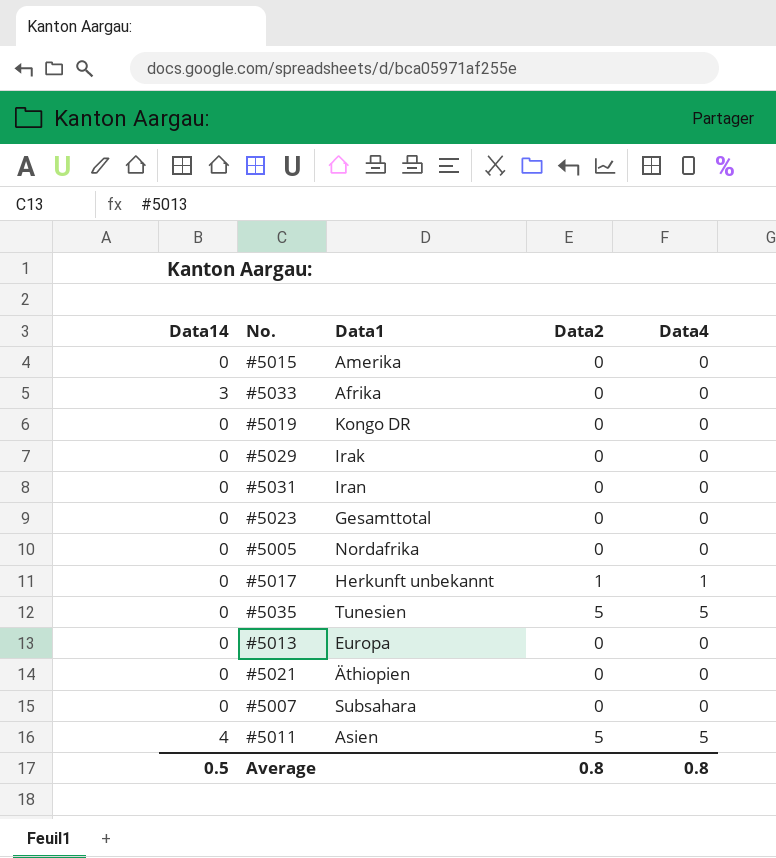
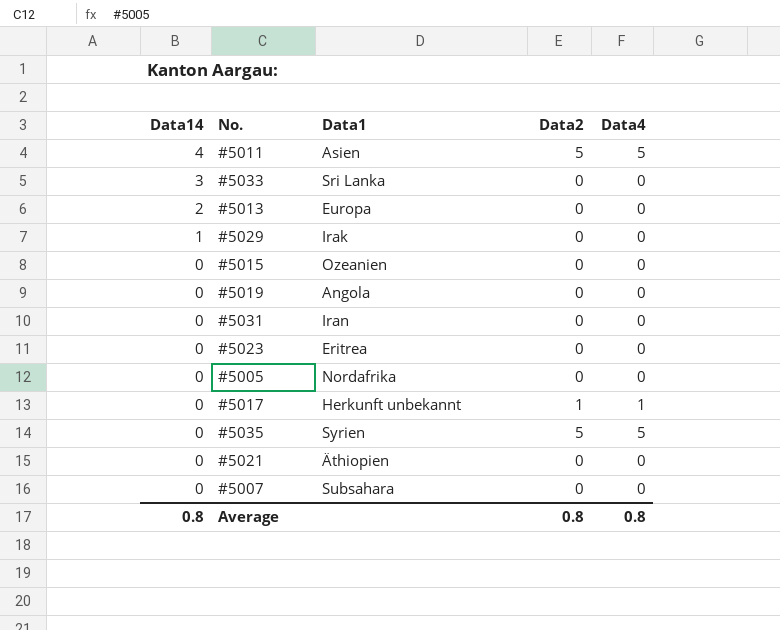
row order: none -> Data14 descending
#5033 | Data1: Afrika -> Sri Lanka
#5013 | Data14: 0 -> 2
#5029 | Data14: 0 -> 1
#5015 | Data1: Amerika -> Ozeanien
#5019 | Data1: Kongo DR -> Angola
#5023 | Data1: Gesamttotal -> Eritrea
#5035 | Data1: Tunesien -> Syrien
Average | Data14: 0.5 -> 0.8

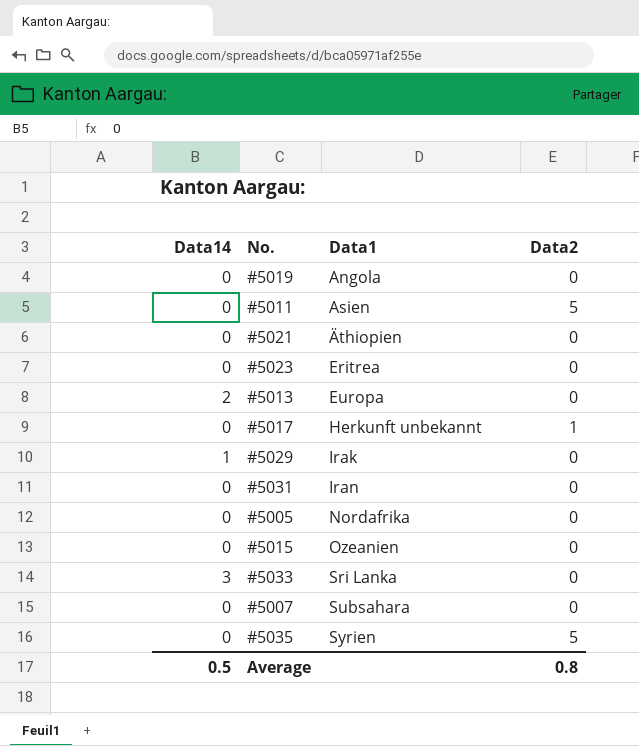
row order: Data14 descending -> Data1 ascending
column Data4 | position: 5 -> none
#5011 | Data14: 4 -> 0
Average | Data14: 0.8 -> 0.5

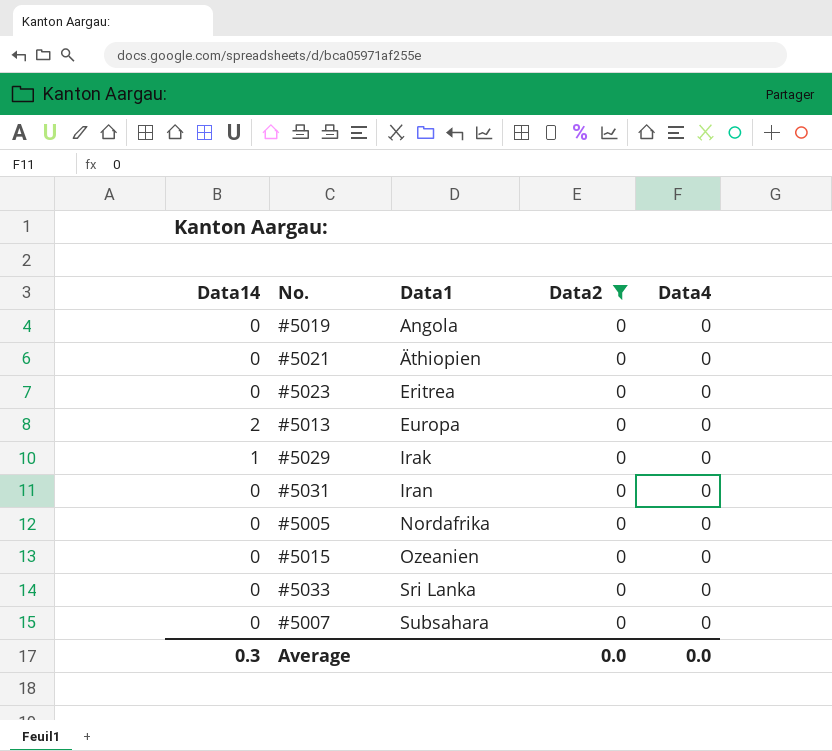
filter: none -> Data2 = 0
column Data4 | position: none -> 5
#5033 | Data14: 3 -> 0
Average | Data14: 0.5 -> 0.3
Average | Data2: 0.8 -> 0.0

